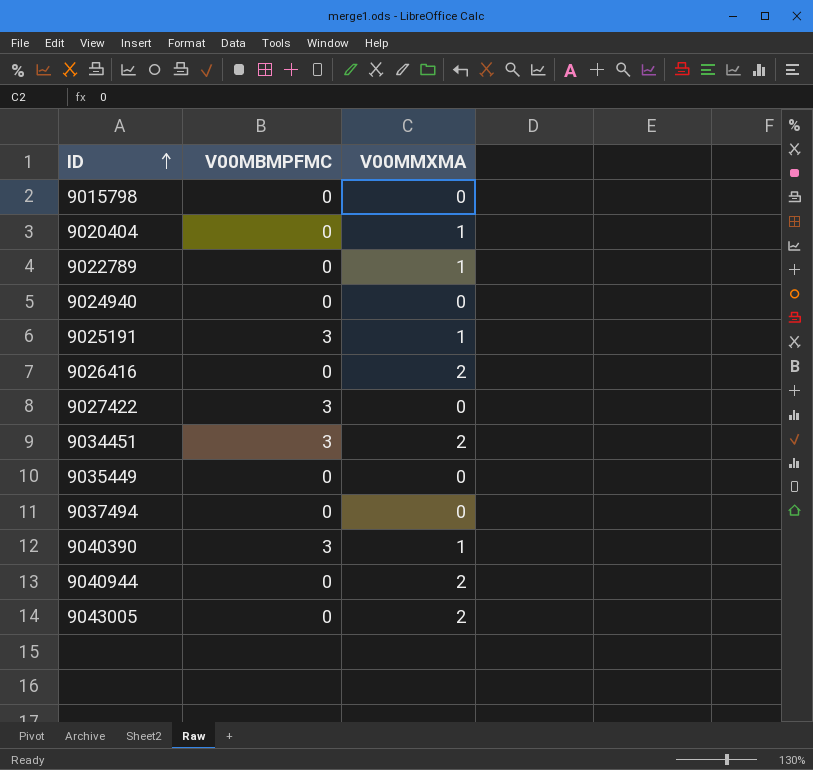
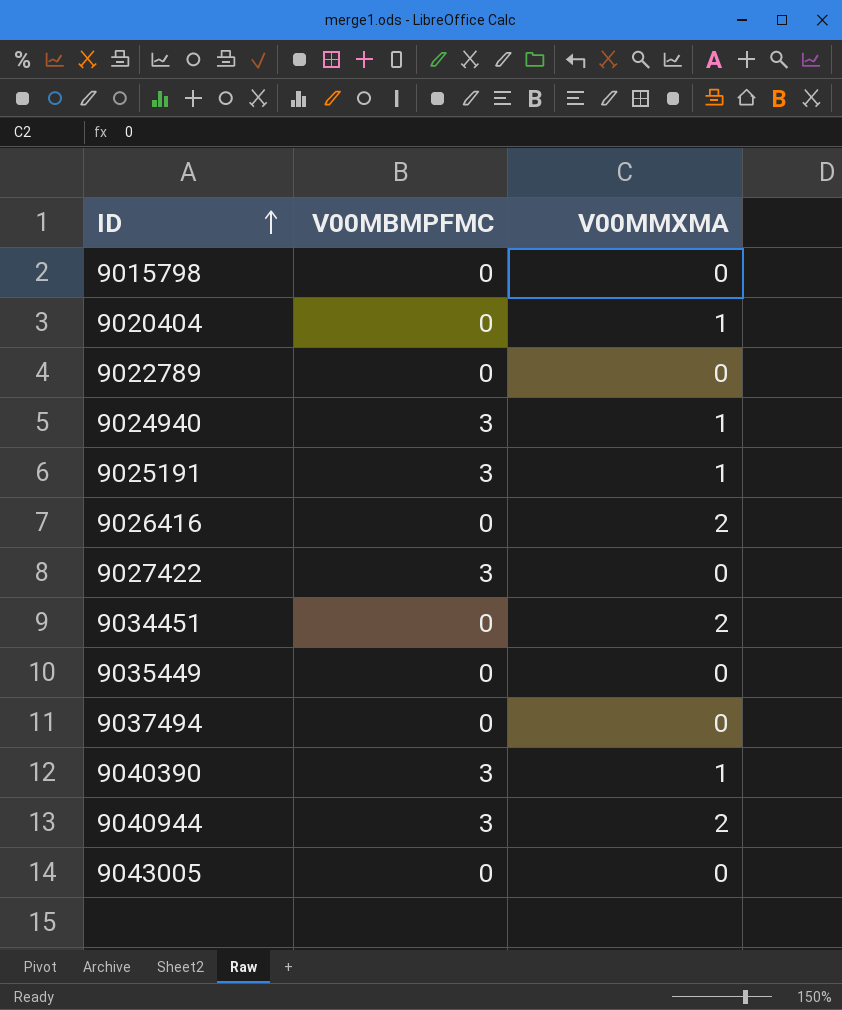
9022789 | V00MMXMA: 1 -> 0
9024940 | V00MBMPFMC: 0 -> 3
9024940 | V00MMXMA: 0 -> 1
9034451 | V00MBMPFMC: 3 -> 0
9040944 | V00MBMPFMC: 0 -> 3
9043005 | V00MMXMA: 2 -> 0

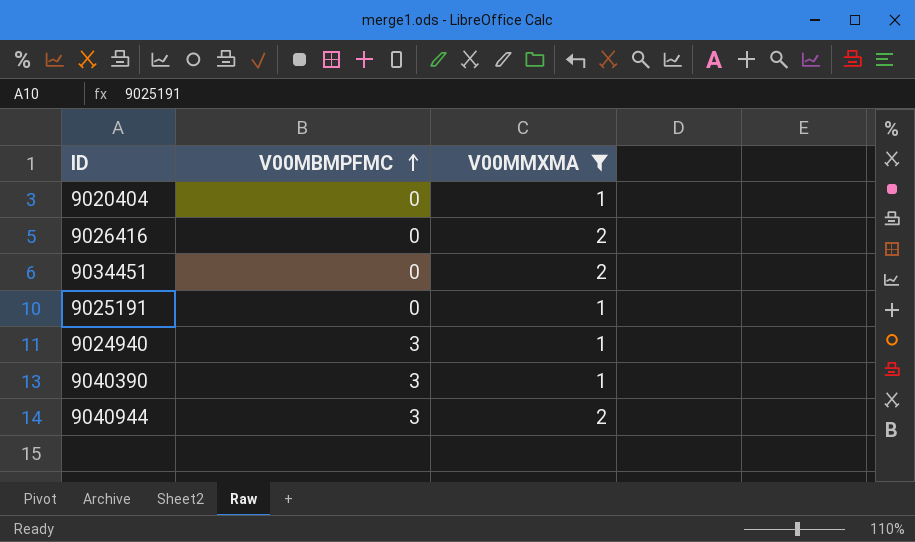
filter: none -> V00MMXMA != 0
row order: ID ascending -> V00MBMPFMC ascending
9025191 | V00MBMPFMC: 3 -> 0

